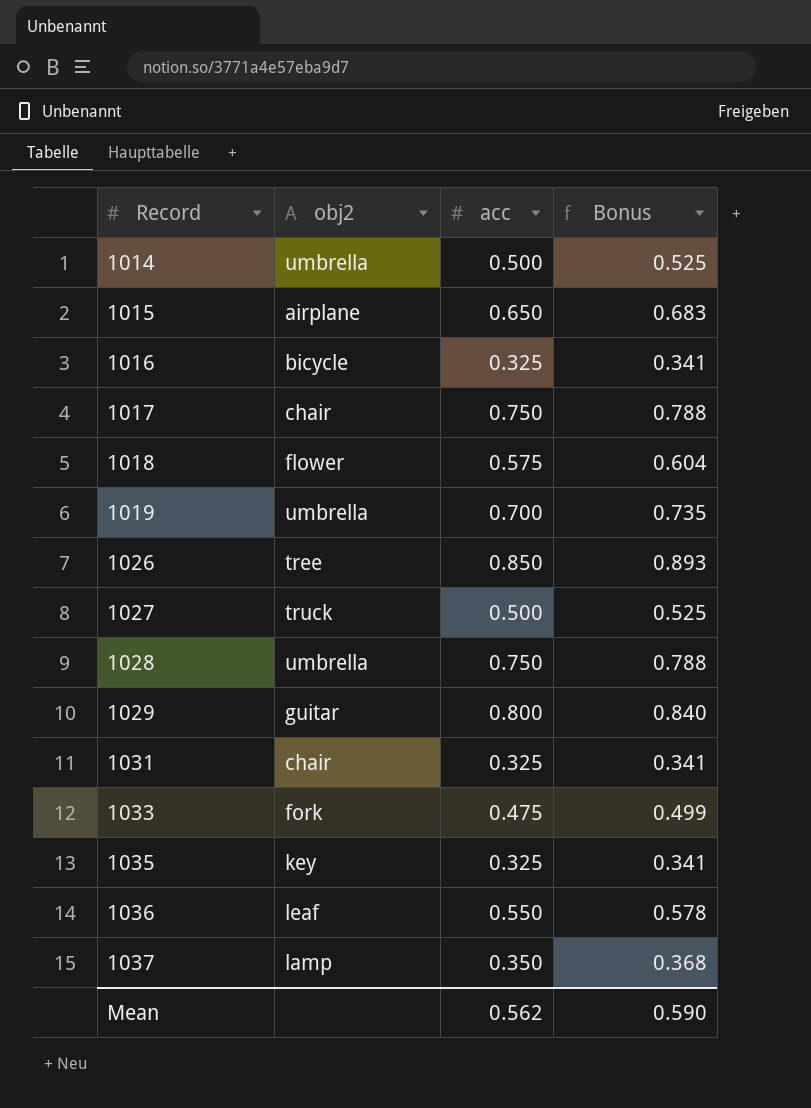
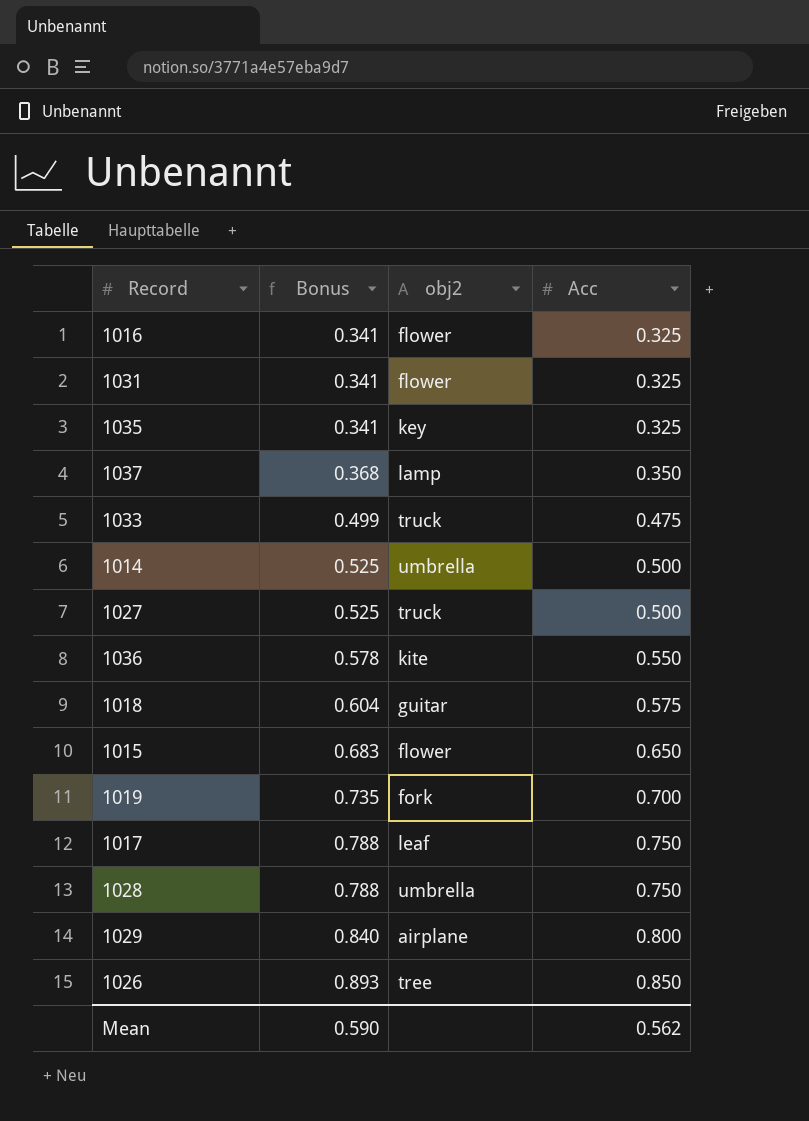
row order: Record ascending -> Bonus ascending
column Bonus | position: 4 -> 2
column name: acc -> Acc
1016 | obj2: bicycle -> flower
1031 | obj2: chair -> flower
1033 | obj2: fork -> truck
1036 | obj2: leaf -> kite
1018 | obj2: flower -> guitar
1015 | obj2: airplane -> flower
1019 | obj2: umbrella -> fork
1017 | obj2: chair -> leaf
1029 | obj2: guitar -> airplane

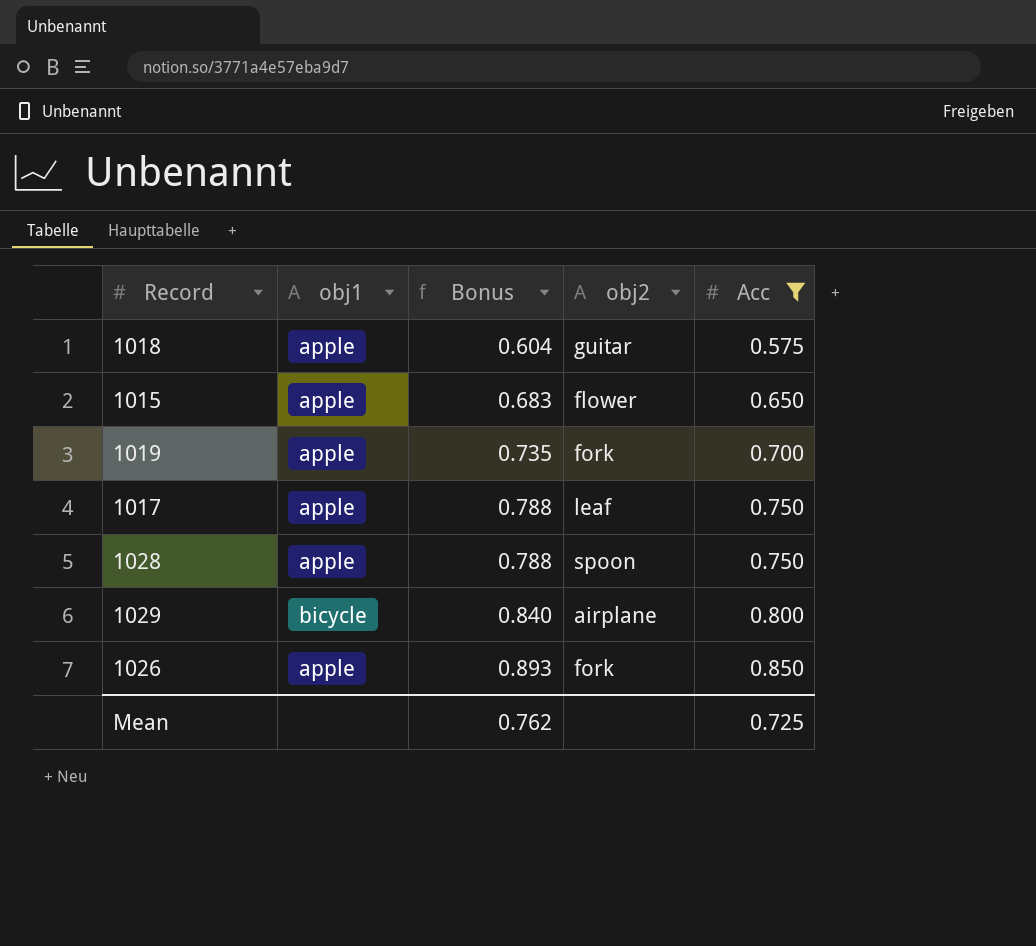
filter: none -> Acc >= 0.575
column obj1 | position: none -> 2
1028 | obj2: umbrella -> spoon
1026 | obj2: tree -> fork
Mean | Bonus: 0.590 -> 0.762
Mean | Acc: 0.562 -> 0.725

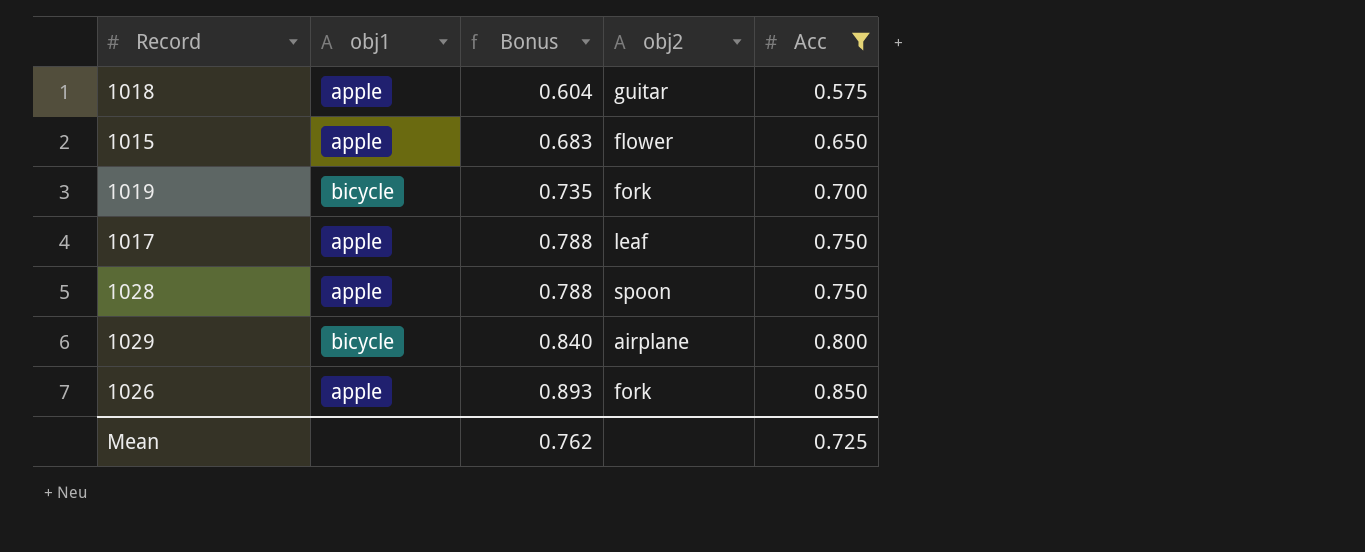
1019 | obj1: apple -> bicycle

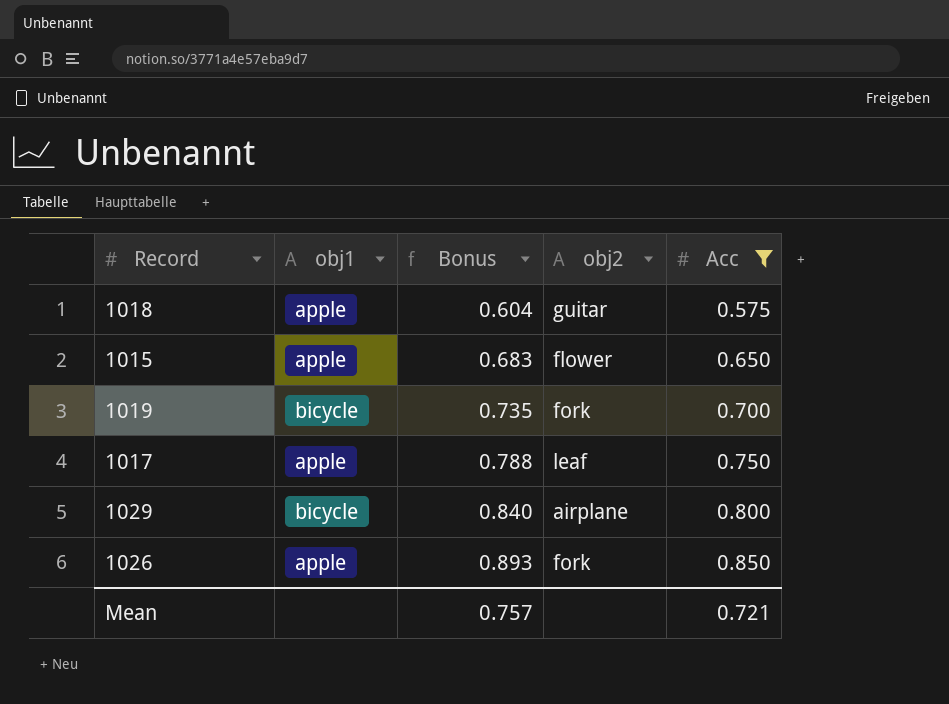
row 1028: apple | 0.788 | spoon | 0.750 -> none
Mean | Bonus: 0.762 -> 0.757
Mean | Acc: 0.725 -> 0.721

